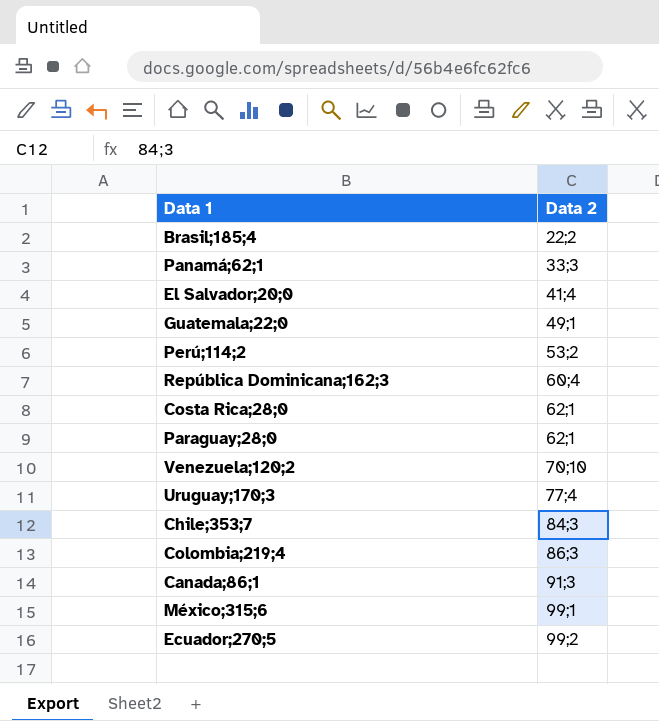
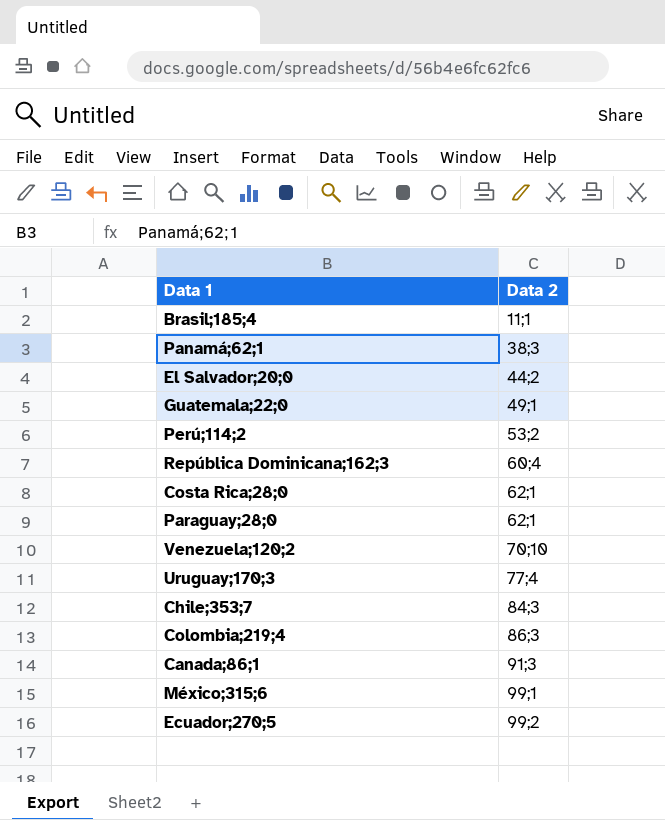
Brasil;185;4 | Data 2: 22;2 -> 11;1
Panamá;62;1 | Data 2: 33;3 -> 38;3
El Salvador;20;0 | Data 2: 41;4 -> 44;2

